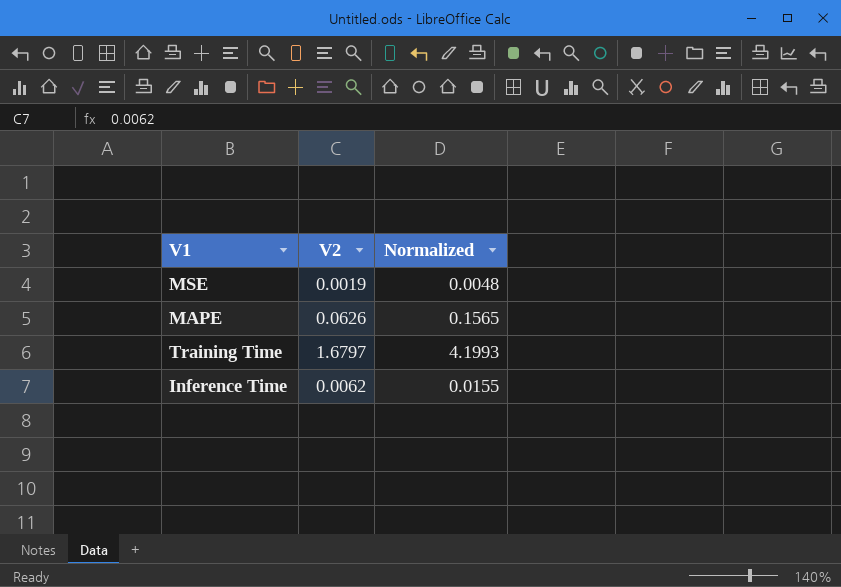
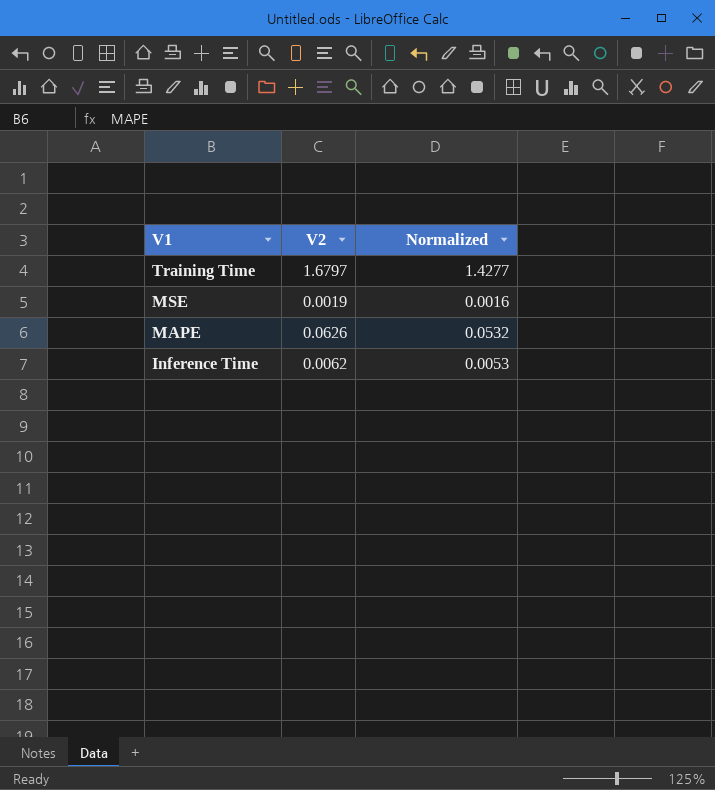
row order: none -> V1 descending
column Normalized | formula: [V2] * 2.5 -> [V2] * 0.85

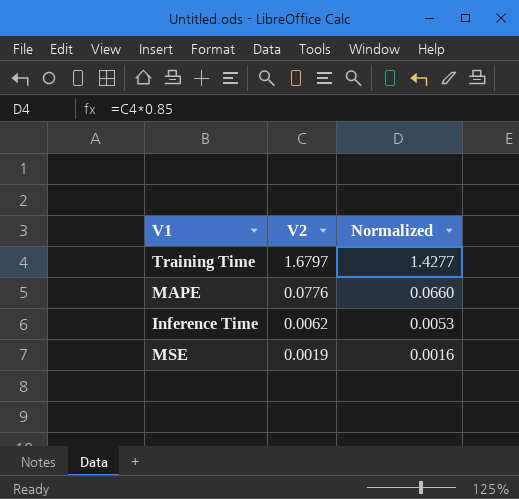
row order: V1 descending -> V2 descending
MAPE | V2: 0.0626 -> 0.0776
MAPE | Normalized: 0.0532 -> 0.0660

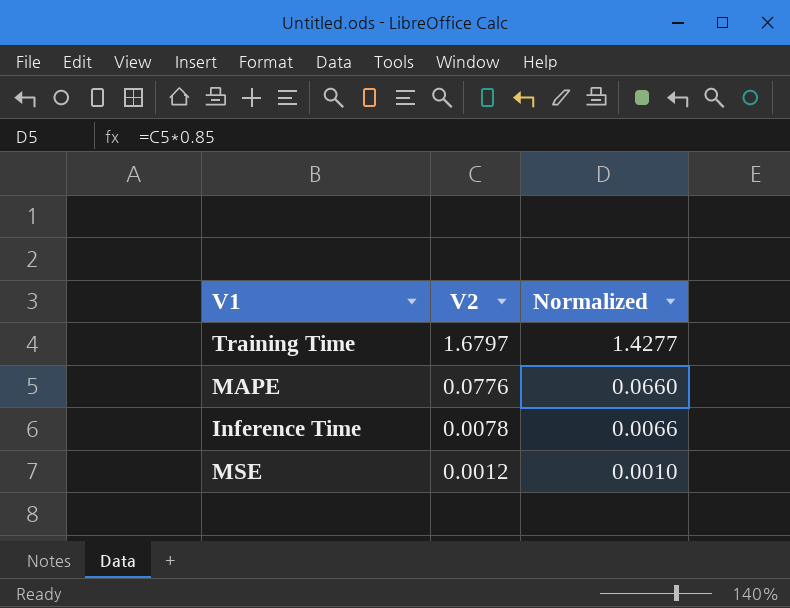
Inference Time | V2: 0.0062 -> 0.0078
Inference Time | Normalized: 0.0053 -> 0.0066
MSE | V2: 0.0019 -> 0.0012
MSE | Normalized: 0.0016 -> 0.0010

